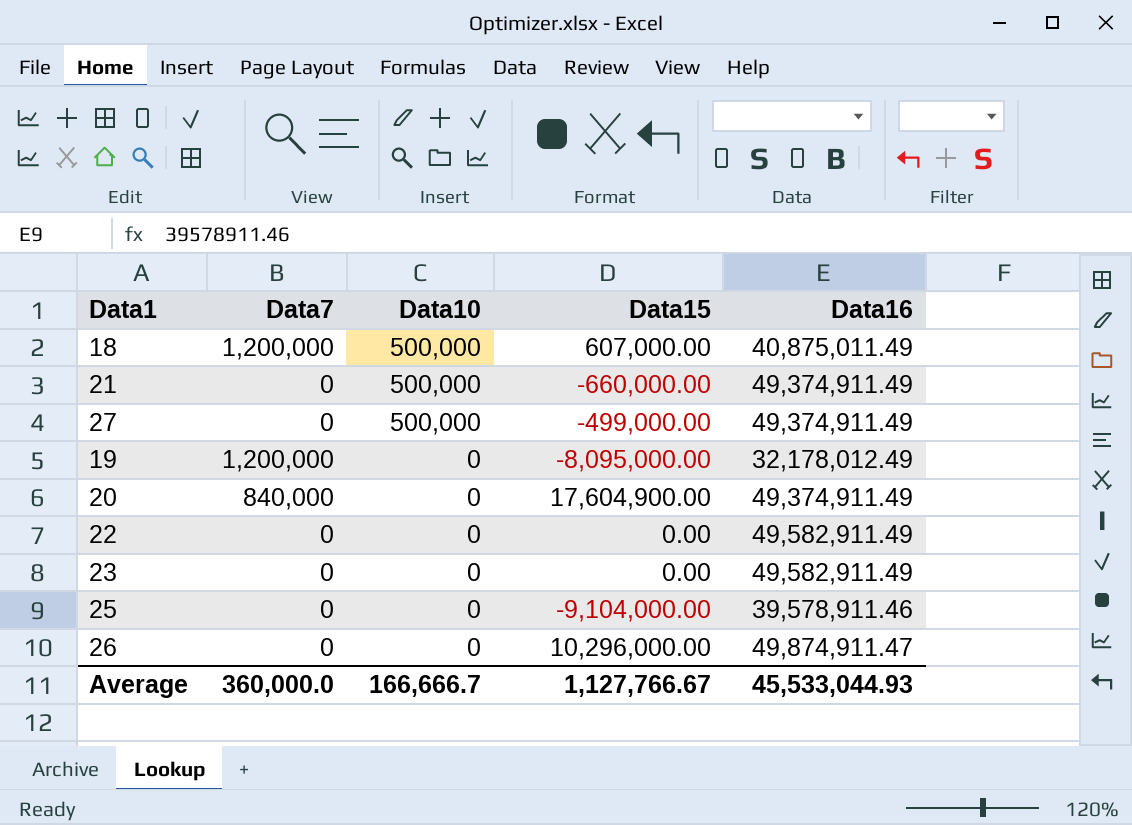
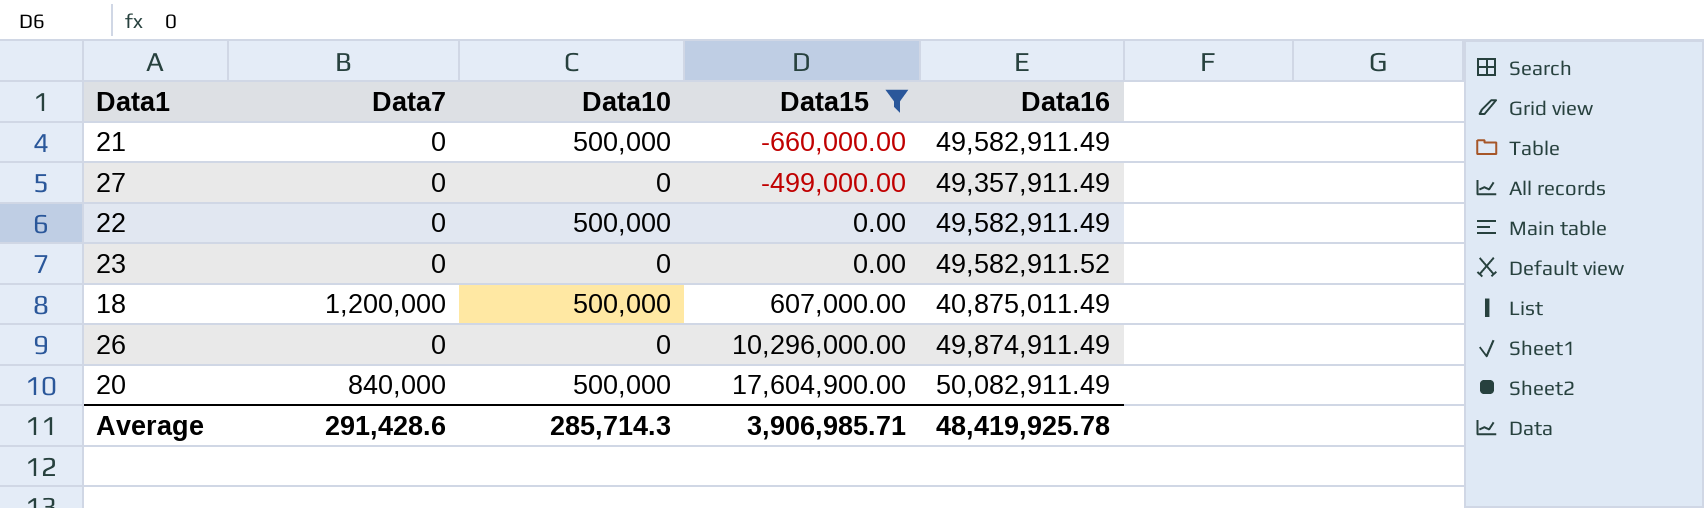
filter: none -> Data15 >= -660,000.00
row order: Data10 descending -> Data15 ascending
21 | Data16: 49,374,911.49 -> 49,582,911.49
27 | Data10: 500,000 -> 0
27 | Data16: 49,374,911.49 -> 49,357,911.49
22 | Data10: 0 -> 500,000
23 | Data16: 49,582,911.49 -> 49,582,911.52
26 | Data16: 49,874,911.47 -> 49,874,911.49
20 | Data10: 0 -> 500,000
20 | Data16: 49,374,911.49 -> 50,082,911.49
Average | Data7: 360,000.0 -> 291,428.6
Average | Data10: 166,666.7 -> 285,714.3
Average | Data15: 1,127,766.67 -> 3,906,985.71
Average | Data16: 45,533,044.93 -> 48,419,925.78

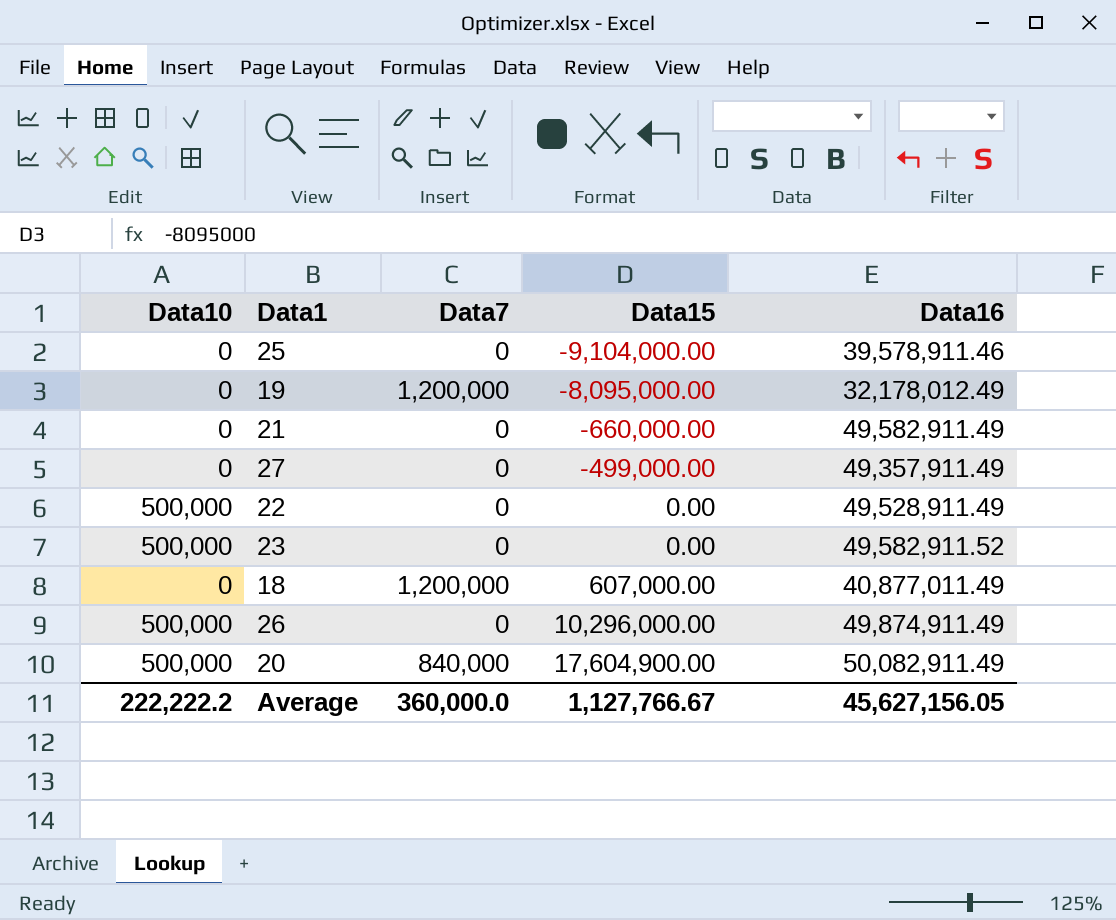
filter: Data15 >= -660,000.00 -> none
column Data10 | position: 3 -> 1
21 | Data10: 500,000 -> 0
22 | Data16: 49,582,911.49 -> 49,528,911.49
23 | Data10: 0 -> 500,000
18 | Data10: 500,000 -> 0
18 | Data16: 40,875,011.49 -> 40,877,011.49
26 | Data10: 0 -> 500,000
Average | Data10: 285,714.3 -> 222,222.2
Average | Data7: 291,428.6 -> 360,000.0
Average | Data15: 3,906,985.71 -> 1,127,766.67
Average | Data16: 48,419,925.78 -> 45,627,156.05

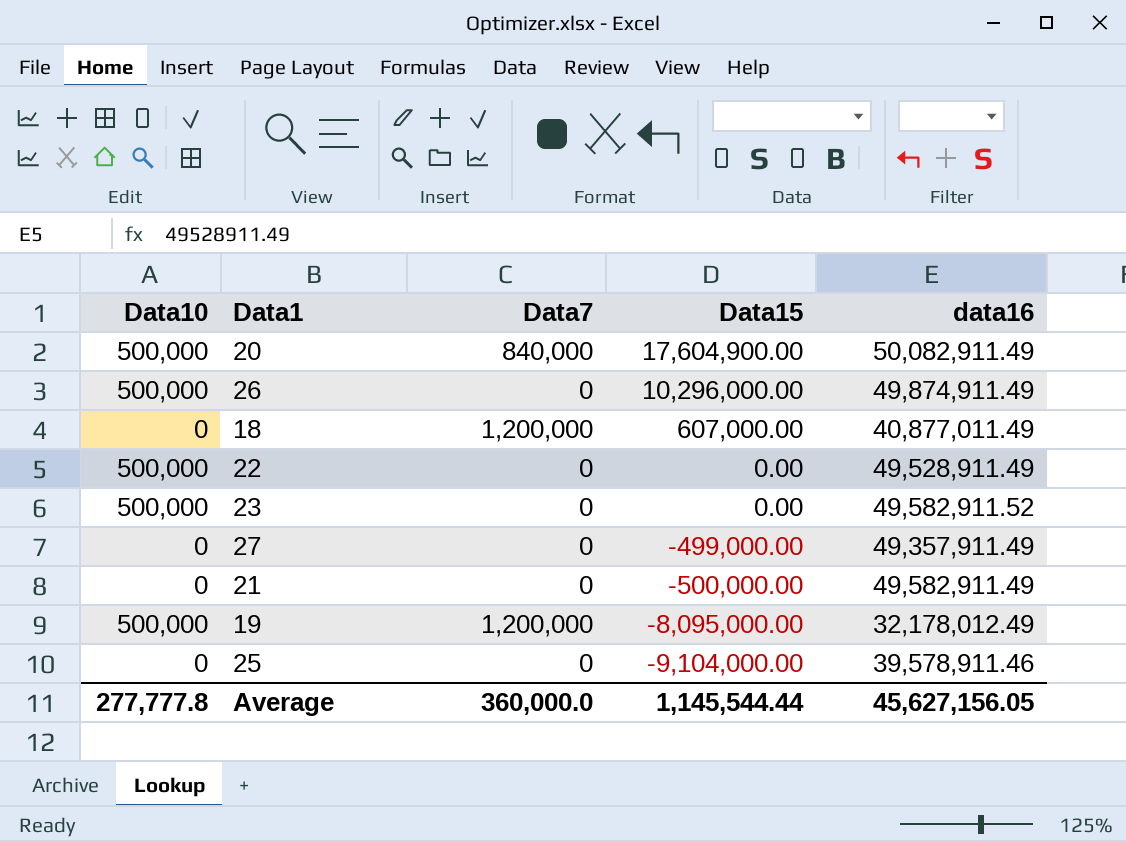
row order: Data15 ascending -> Data15 descending
column name: Data16 -> data16
21 | Data15: -660,000.00 -> -500,000.00
19 | Data10: 0 -> 500,000
Average | Data10: 222,222.2 -> 277,777.8
Average | Data15: 1,127,766.67 -> 1,145,544.44

